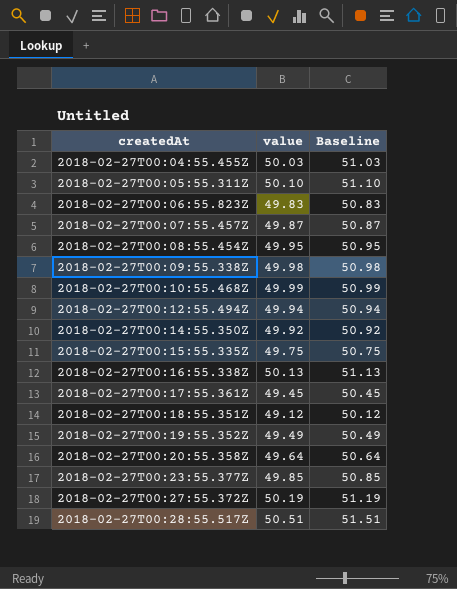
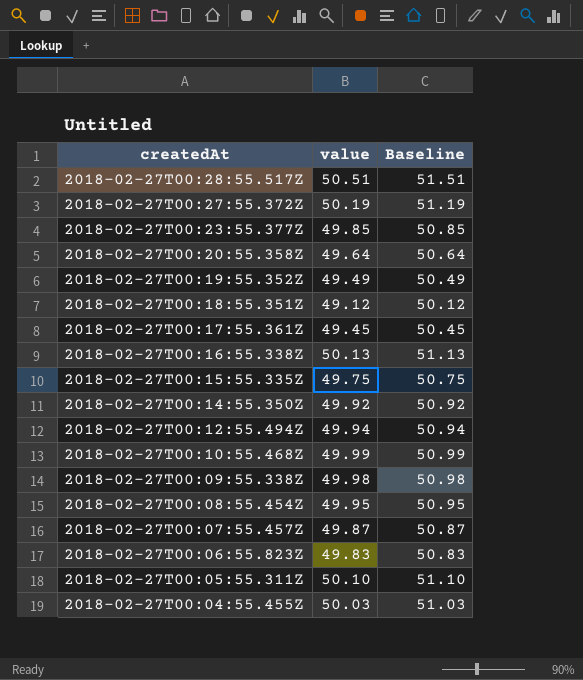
row order: createdAt ascending -> createdAt descending

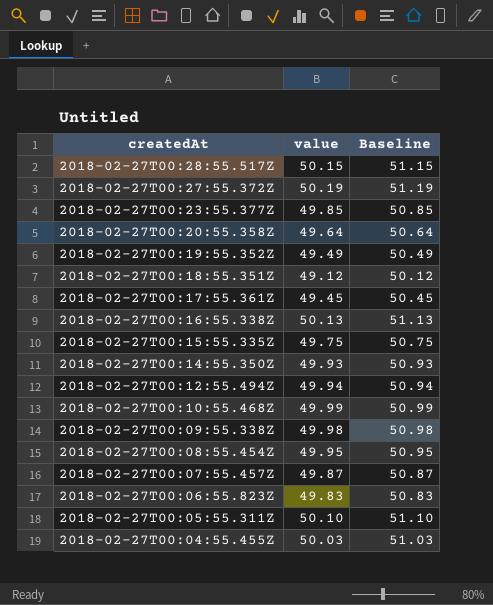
2018-02-27T00:28:55.517Z | value: 50.51 -> 50.15
2018-02-27T00:28:55.517Z | Baseline: 51.51 -> 51.15
2018-02-27T00:14:55.350Z | value: 49.92 -> 49.93
2018-02-27T00:14:55.350Z | Baseline: 50.92 -> 50.93

